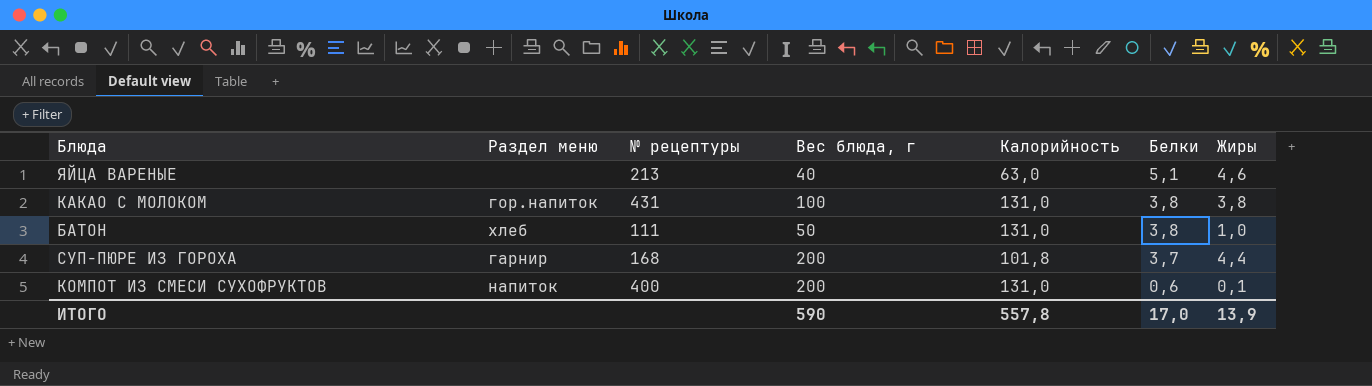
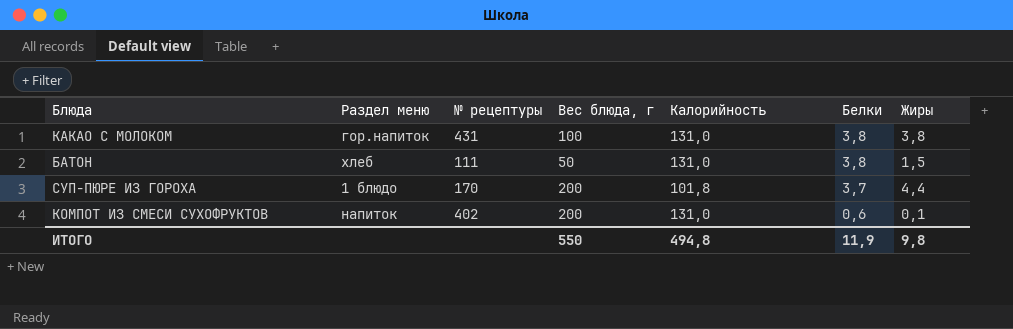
row ЯЙЦА ВАРЕНЫЕ: none | 213 | 40 | 63,0 | 5,1 | 4,6 -> none
БАТОН | Жиры: 1,0 -> 1,5
СУП-ПЮРЕ ИЗ ГОРОХА | Раздел меню: гарнир -> 1 блюдо
СУП-ПЮРЕ ИЗ ГОРОХА | № рецептуры: 168 -> 170
КОМПОТ ИЗ СМЕСИ СУХОФРУКТОВ | № рецептуры: 400 -> 402
ИТОГО | Вес блюда, г: 590 -> 550
ИТОГО | Калорийность: 557,8 -> 494,8
ИТОГО | Белки: 17,0 -> 11,9
ИТОГО | Жиры: 13,9 -> 9,8

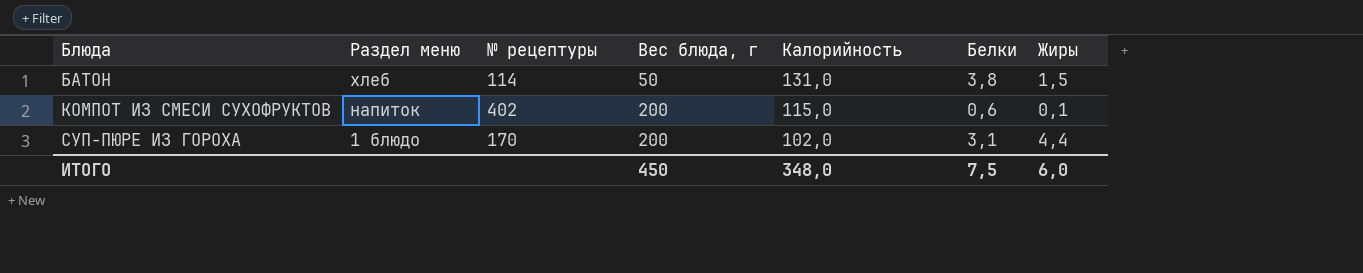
row order: Белки descending -> Блюда ascending
row КАКАО С МОЛОКОМ: гор.напиток | 431 | 100 | 131,0 | 3,8 | 3,8 -> none
БАТОН | № рецептуры: 111 -> 114
КОМПОТ ИЗ СМЕСИ СУХОФРУКТОВ | Калорийность: 131,0 -> 115,0
СУП-ПЮРЕ ИЗ ГОРОХА | Калорийность: 101,8 -> 102,0
СУП-ПЮРЕ ИЗ ГОРОХА | Белки: 3,7 -> 3,1
ИТОГО | Вес блюда, г: 550 -> 450
ИТОГО | Калорийность: 494,8 -> 348,0
ИТОГО | Белки: 11,9 -> 7,5
ИТОГО | Жиры: 9,8 -> 6,0

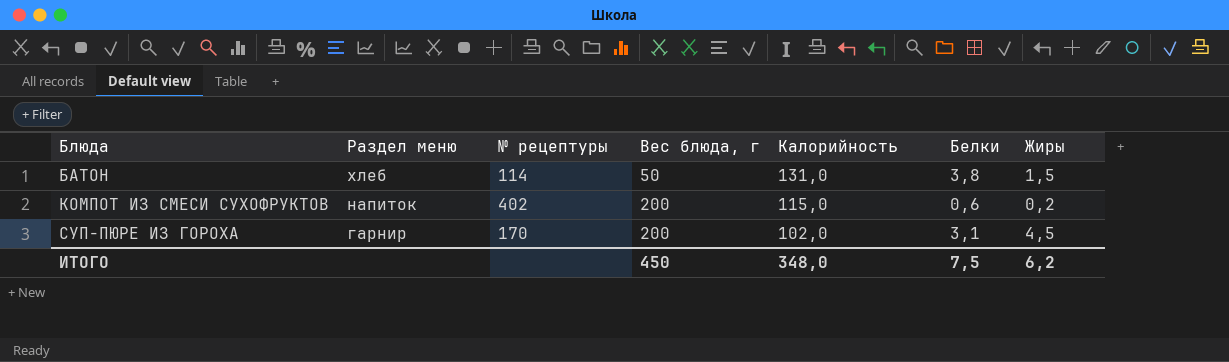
КОМПОТ ИЗ СМЕСИ СУХОФРУКТОВ | Жиры: 0,1 -> 0,2
СУП-ПЮРЕ ИЗ ГОРОХА | Раздел меню: 1 блюдо -> гарнир
СУП-ПЮРЕ ИЗ ГОРОХА | Жиры: 4,4 -> 4,5
ИТОГО | Жиры: 6,0 -> 6,2

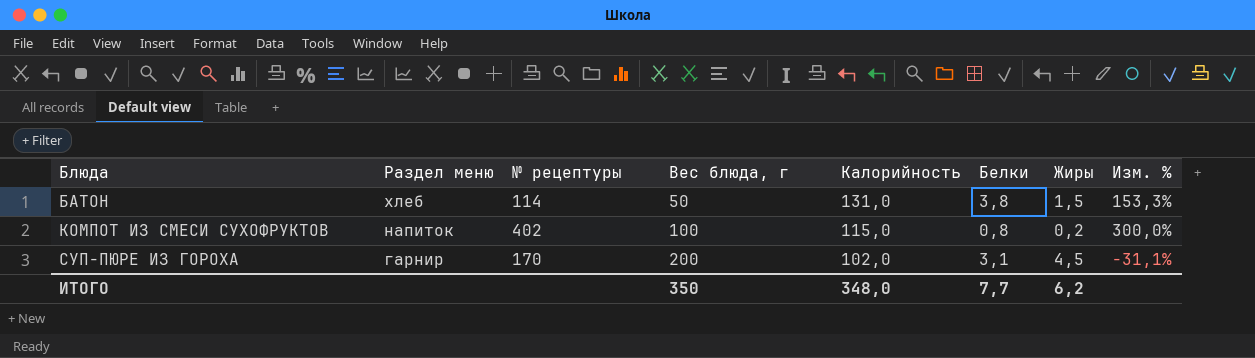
column Изм. % | formula: none -> ([Белки] - [Жиры]) / [Жиры]
КОМПОТ ИЗ СМЕСИ СУХОФРУКТОВ | Вес блюда, г: 200 -> 100
КОМПОТ ИЗ СМЕСИ СУХОФРУКТОВ | Белки: 0,6 -> 0,8
ИТОГО | Вес блюда, г: 450 -> 350
ИТОГО | Белки: 7,5 -> 7,7

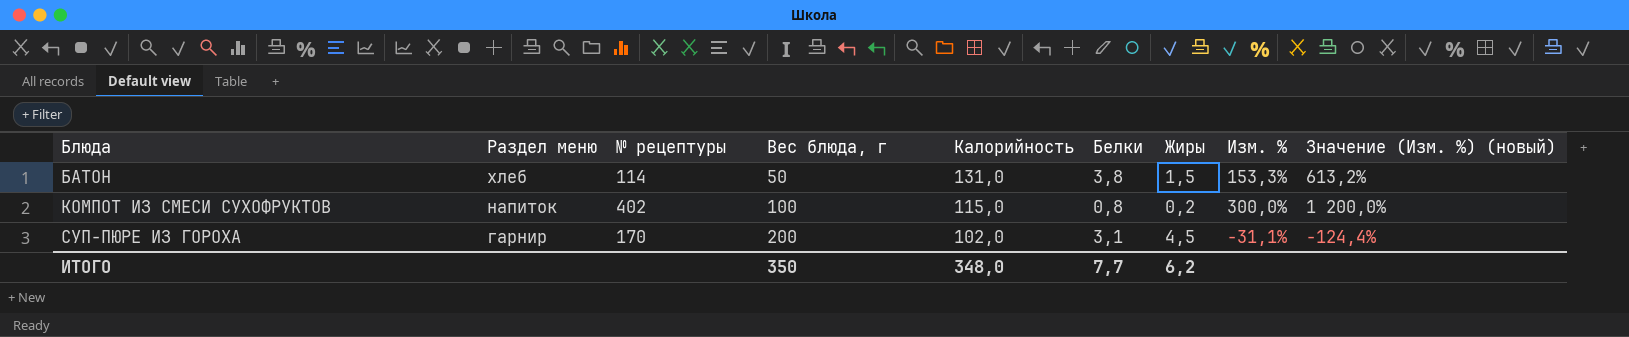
column Значение (Изм. %) (новый) | formula: none -> [Изм. %] * 4

